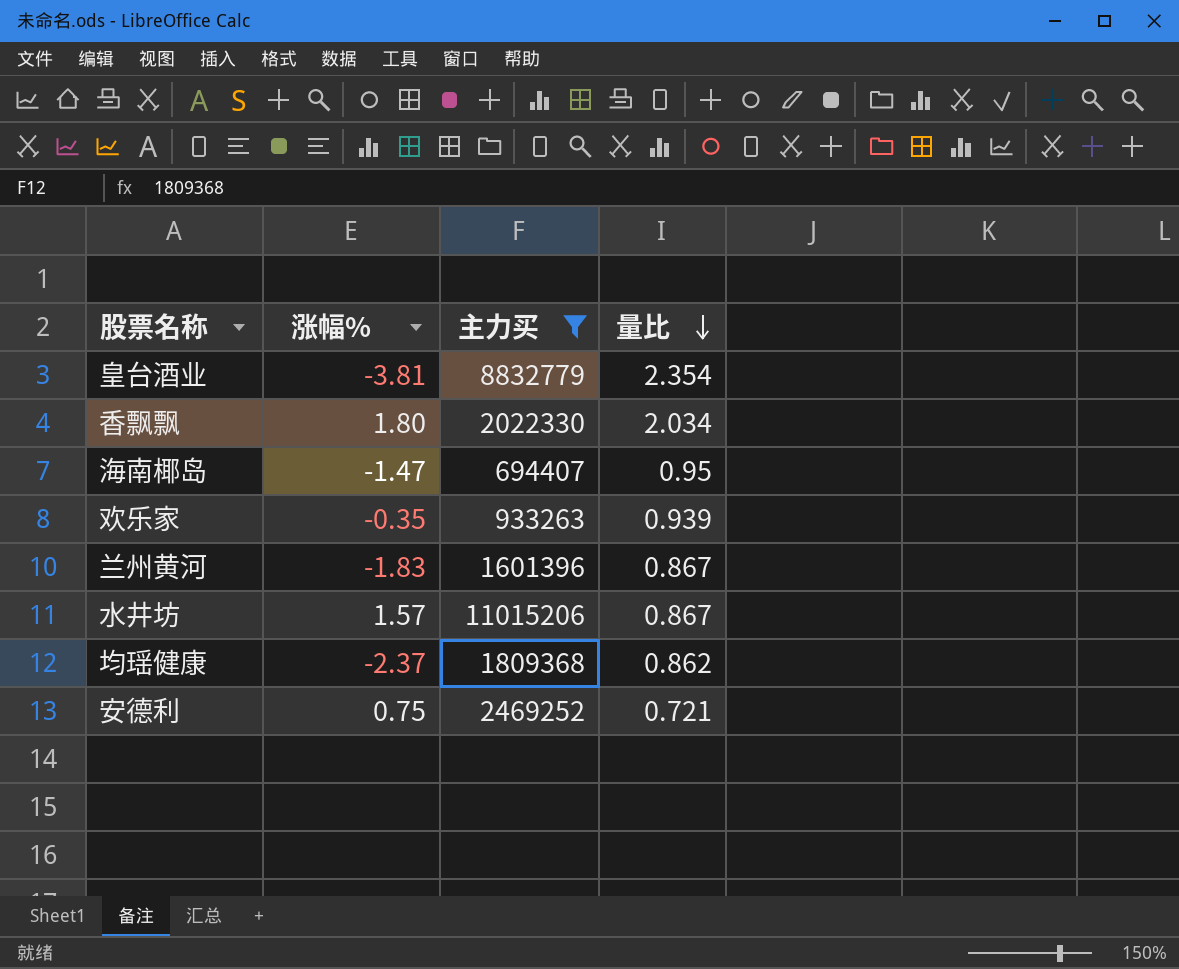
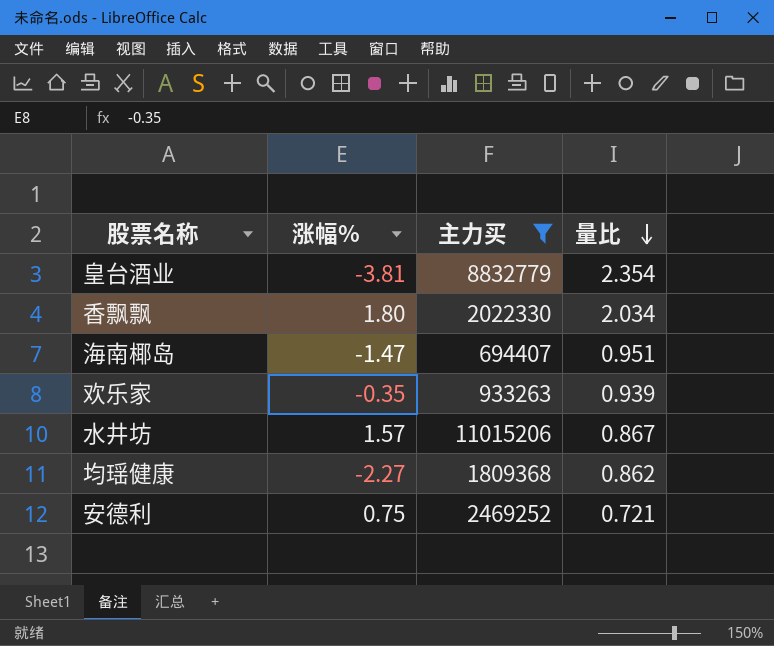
row 兰州黄河: -1.83 | 1601396 | 0.867 -> none
海南椰岛 | 量比: 0.95 -> 0.951
均瑶健康 | 涨幅%: -2.37 -> -2.27

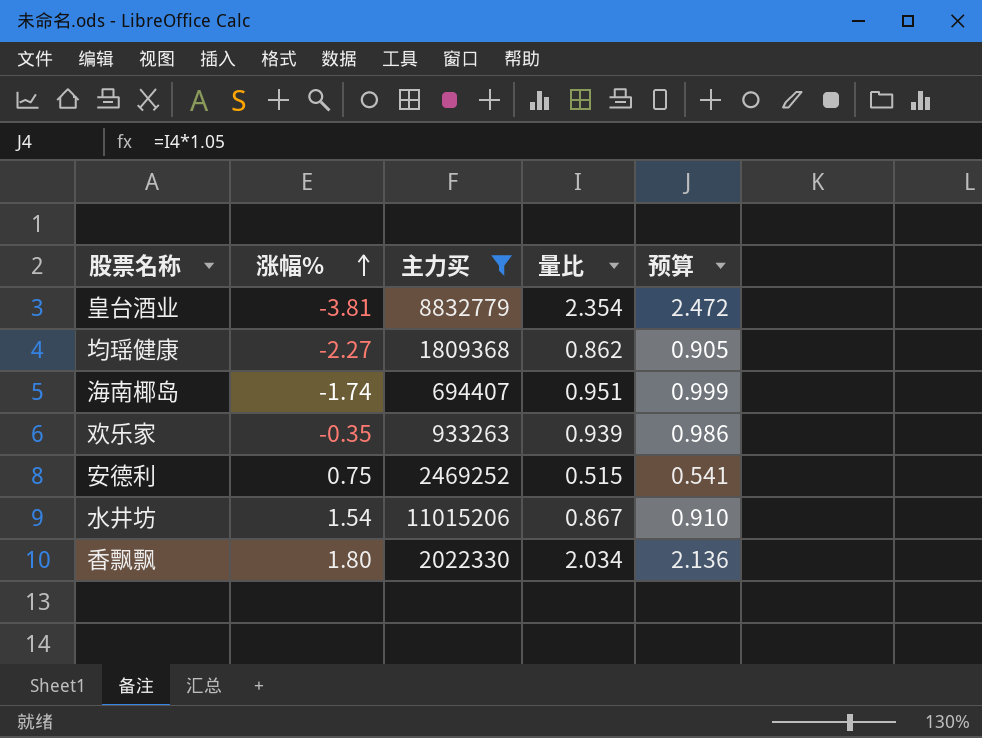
row order: 量比 descending -> 涨幅% ascending
column 预算 | formula: none -> [量比] * 1.05
海南椰岛 | 涨幅%: -1.47 -> -1.74
安德利 | 量比: 0.721 -> 0.515
水井坊 | 涨幅%: 1.57 -> 1.54

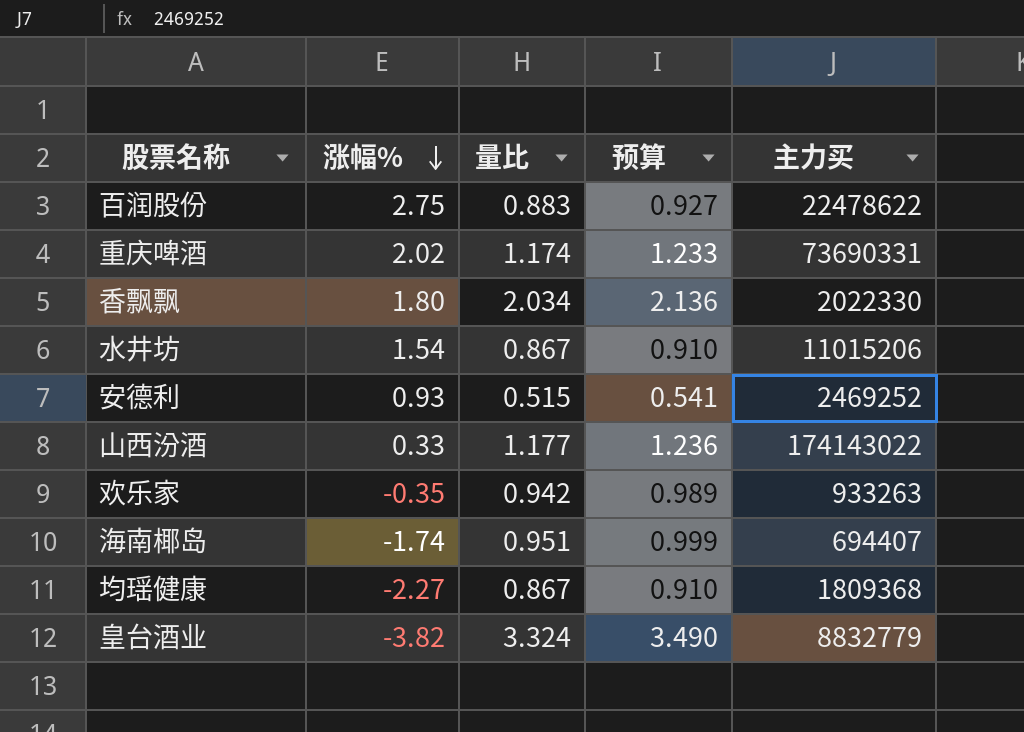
filter: 主力买 <= 11015206 -> none
row order: 涨幅% ascending -> 涨幅% descending
column 主力买 | position: 3 -> 5
安德利 | 涨幅%: 0.75 -> 0.93
欢乐家 | 量比: 0.939 -> 0.942
欢乐家 | 预算: 0.986 -> 0.989
均瑶健康 | 量比: 0.862 -> 0.867
均瑶健康 | 预算: 0.905 -> 0.910
皇台酒业 | 涨幅%: -3.81 -> -3.82
皇台酒业 | 量比: 2.354 -> 3.324
皇台酒业 | 预算: 2.472 -> 3.490

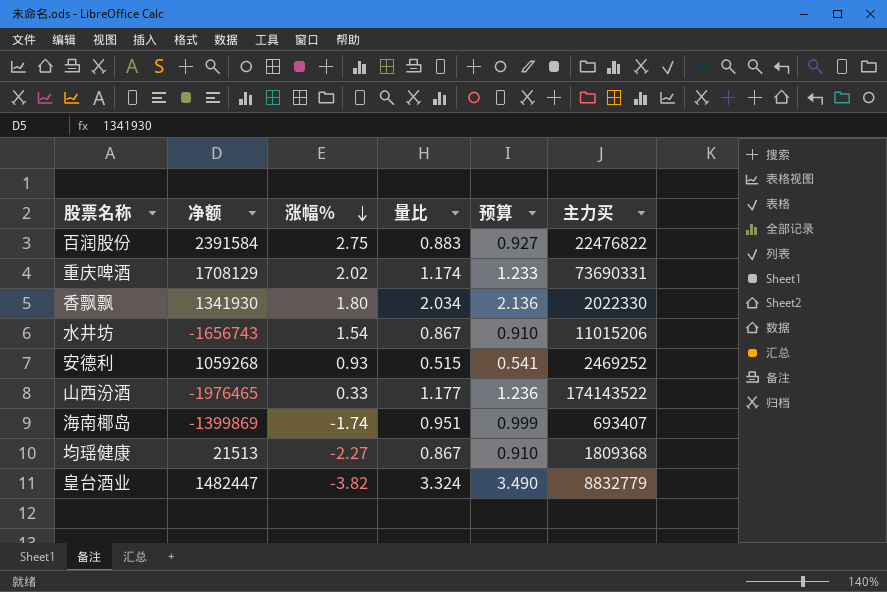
column 净额 | position: none -> 2
row 欢乐家: -0.35 | 0.942 | 0.989 | 933263 -> none
百润股份 | 主力买: 22478622 -> 22476822
山西汾酒 | 主力买: 174143022 -> 174143522
海南椰岛 | 主力买: 694407 -> 693407

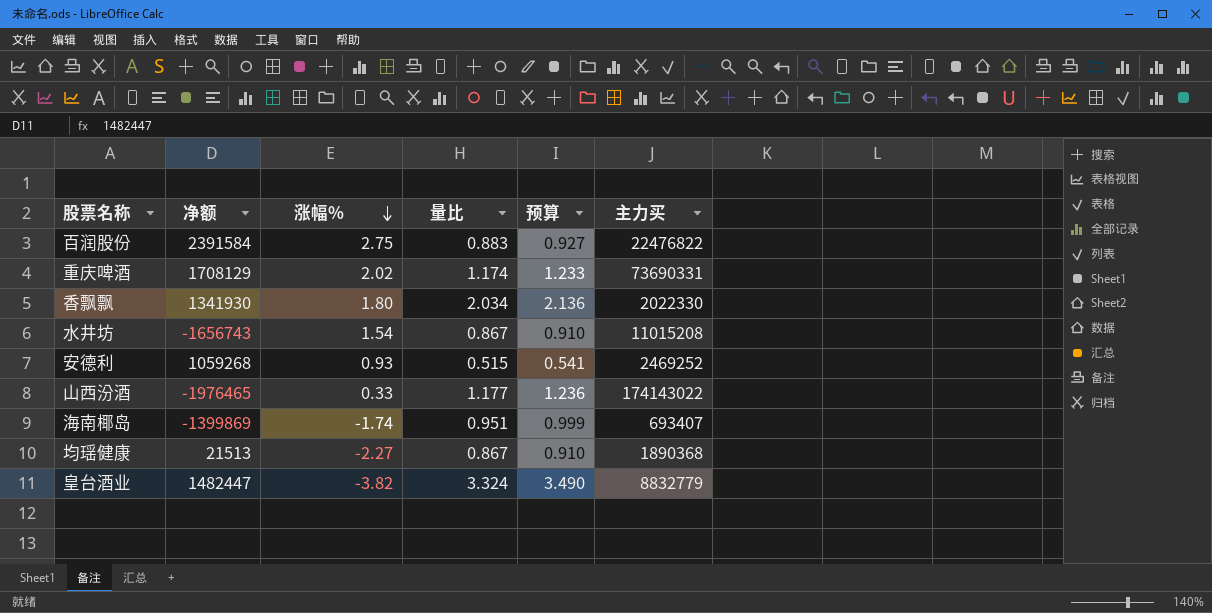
水井坊 | 主力买: 11015206 -> 11015208
山西汾酒 | 主力买: 174143522 -> 174143022
均瑶健康 | 主力买: 1809368 -> 1890368

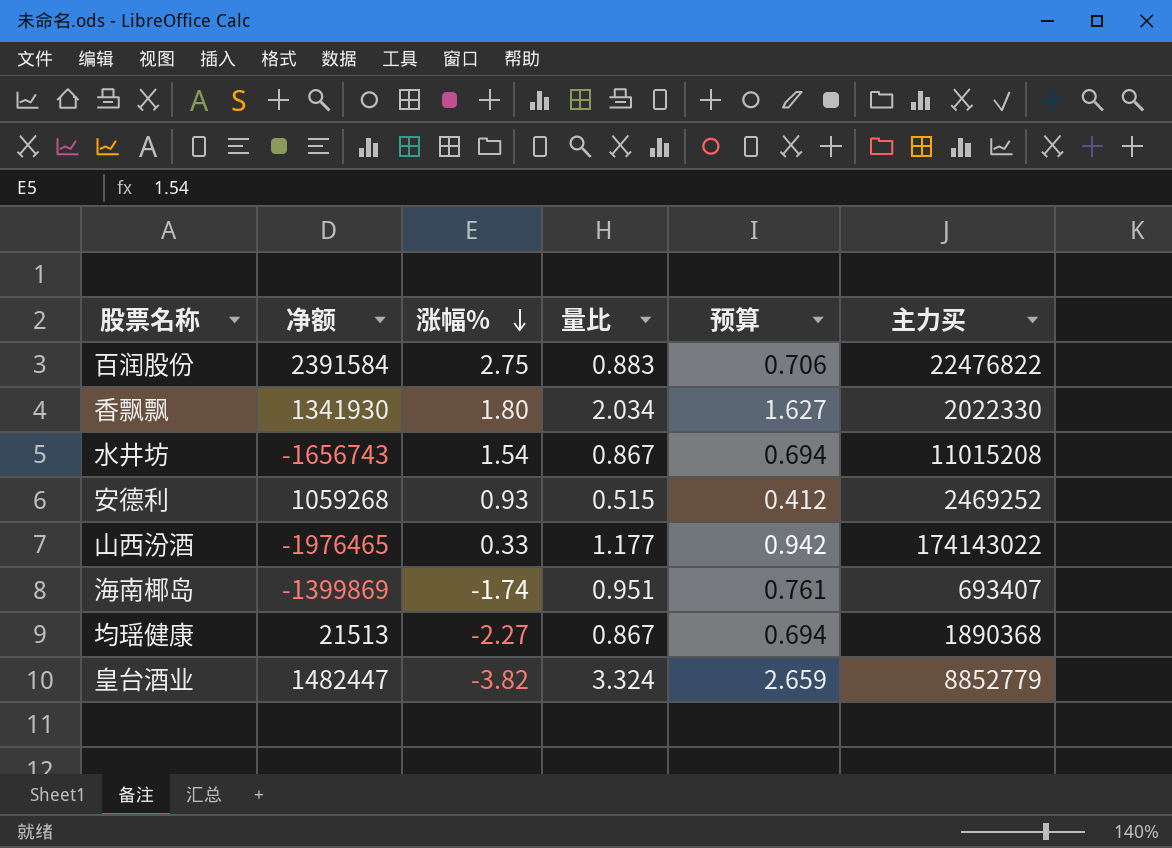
column 预算 | formula: [量比] * 1.05 -> [量比] * 0.8
row 重庆啤酒: 1708129 | 2.02 | 1.174 | 1.233 | 73690331 -> none
皇台酒业 | 主力买: 8832779 -> 8852779

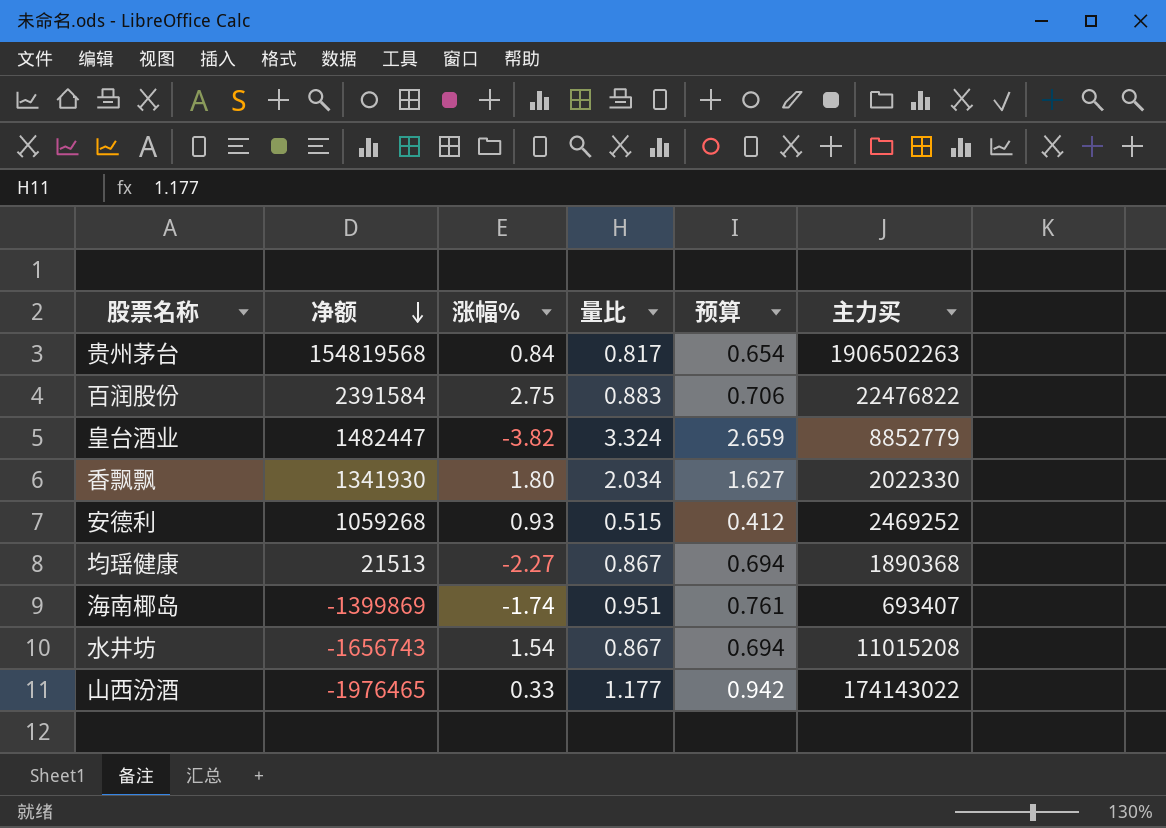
row order: 涨幅% descending -> 净额 descending
row 贵州茅台: none -> 154819568 | 0.84 | 0.817 | 0.654 | 1906502263

